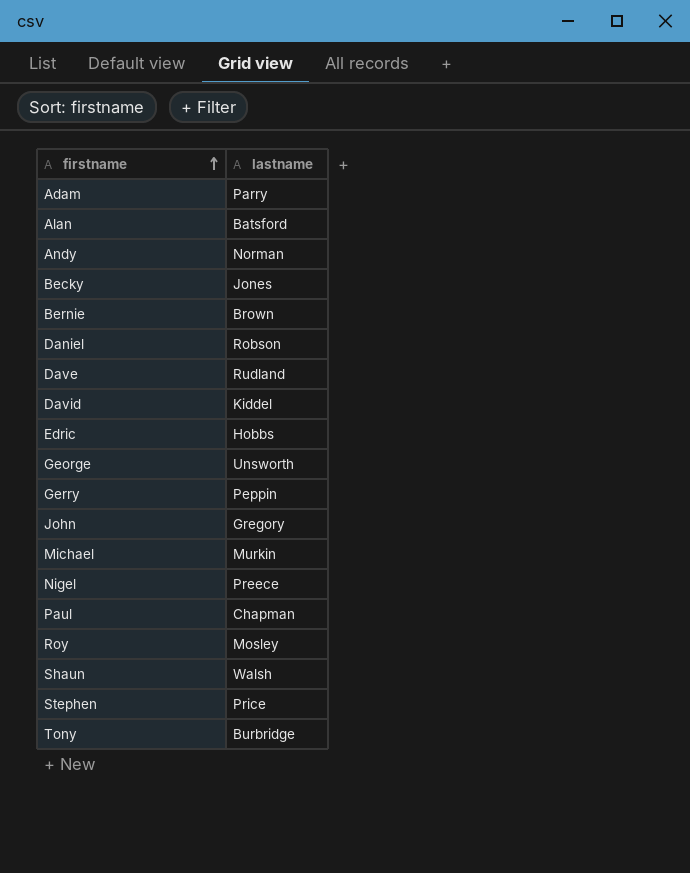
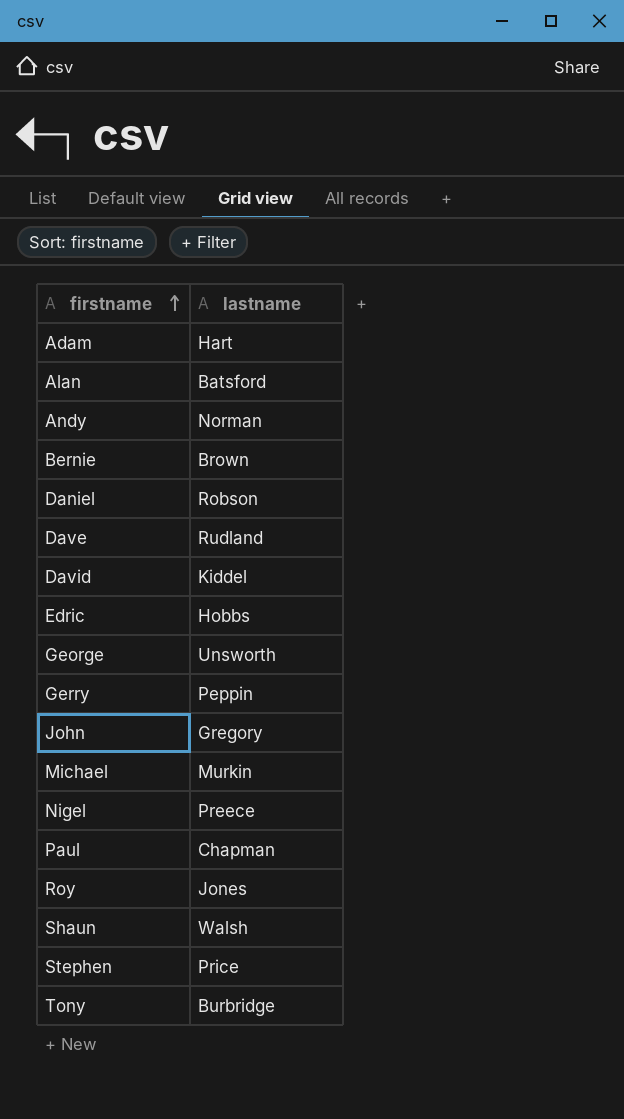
row Becky: Jones -> none
Adam | lastname: Parry -> Hart
Roy | lastname: Mosley -> Jones

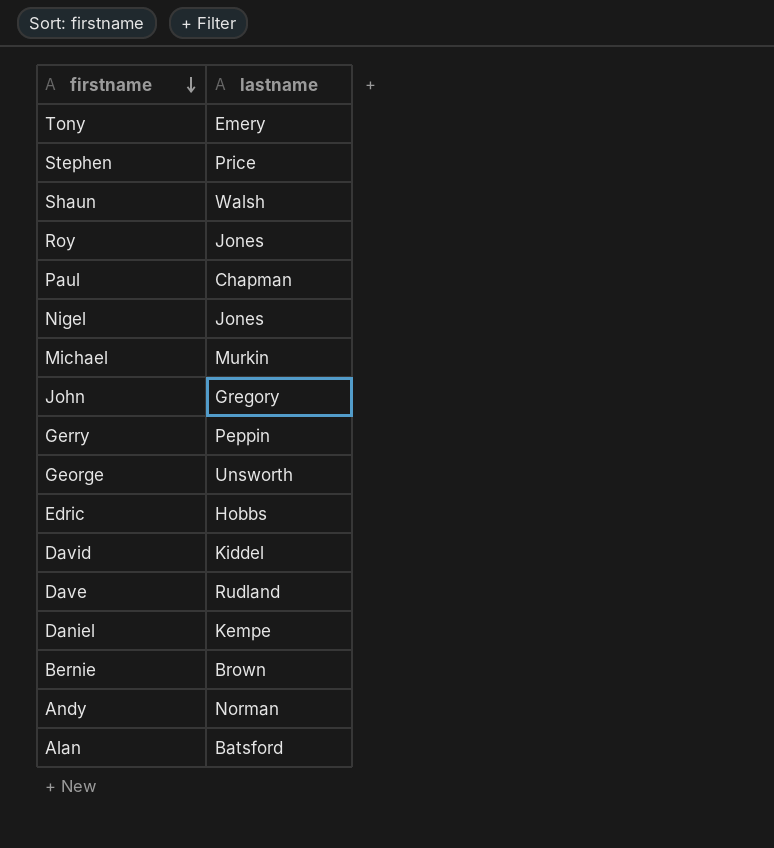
row order: firstname ascending -> firstname descending
row Adam: Hart -> none
Tony | lastname: Burbridge -> Emery
Nigel | lastname: Preece -> Jones
Daniel | lastname: Robson -> Kempe

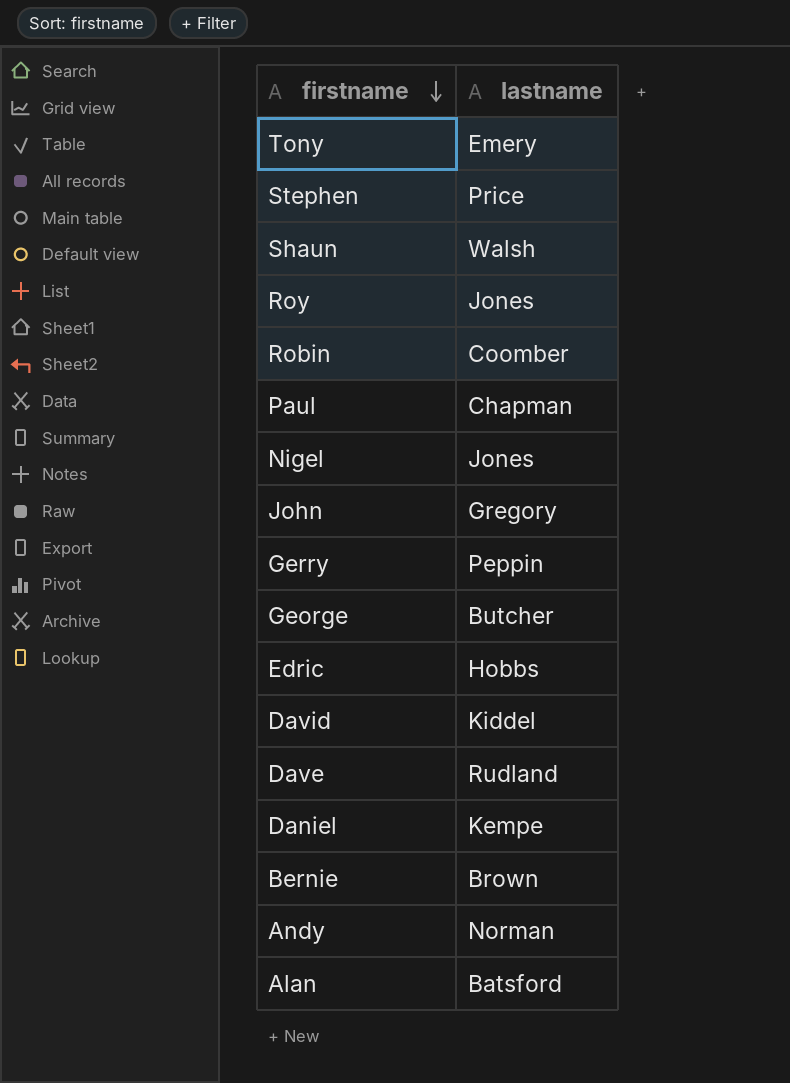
row Michael: Murkin -> none
row Robin: none -> Coomber
George | lastname: Unsworth -> Butcher

